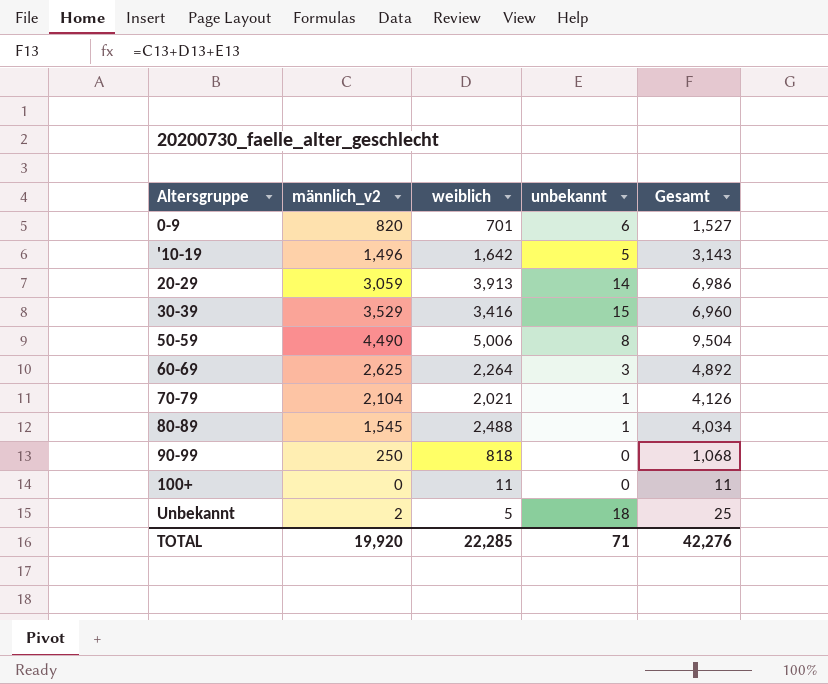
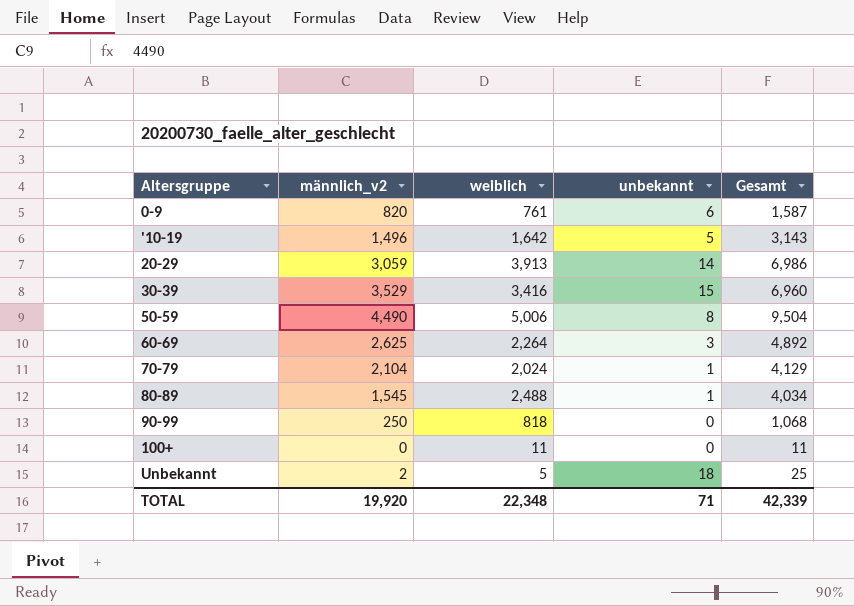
0-9 | weiblich: 701 -> 761
0-9 | Gesamt: 1,527 -> 1,587
70-79 | weiblich: 2,021 -> 2,024
70-79 | Gesamt: 4,126 -> 4,129
TOTAL | weiblich: 22,285 -> 22,348
TOTAL | Gesamt: 42,276 -> 42,339

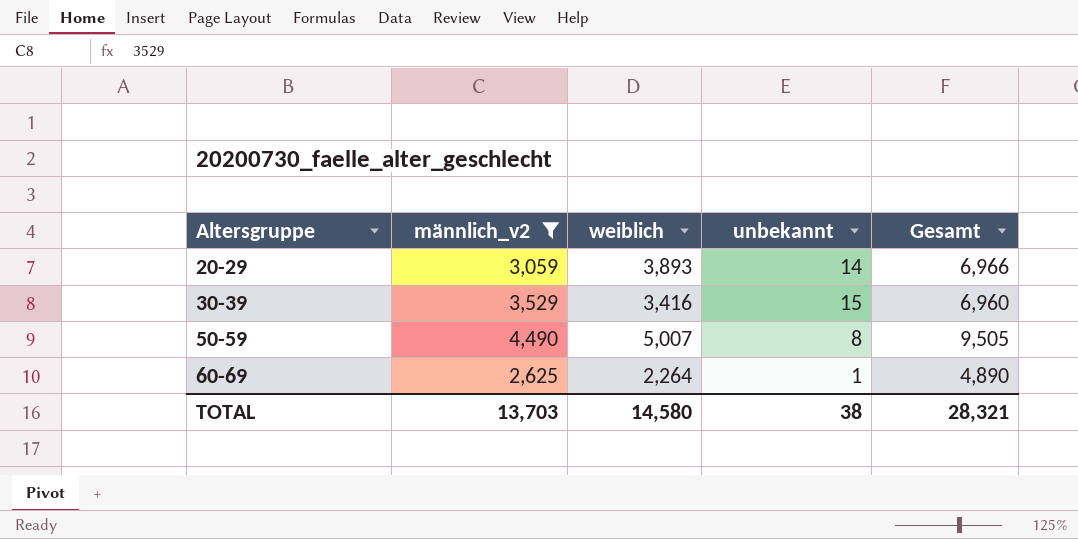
filter: none -> männlich_v2 >= 2,625
20-29 | weiblich: 3,913 -> 3,893
20-29 | Gesamt: 6,986 -> 6,966
50-59 | weiblich: 5,006 -> 5,007
50-59 | Gesamt: 9,504 -> 9,505
60-69 | unbekannt: 3 -> 1
60-69 | Gesamt: 4,892 -> 4,890
TOTAL | männlich_v2: 19,920 -> 13,703
TOTAL | weiblich: 22,348 -> 14,580
TOTAL | unbekannt: 71 -> 38
TOTAL | Gesamt: 42,339 -> 28,321

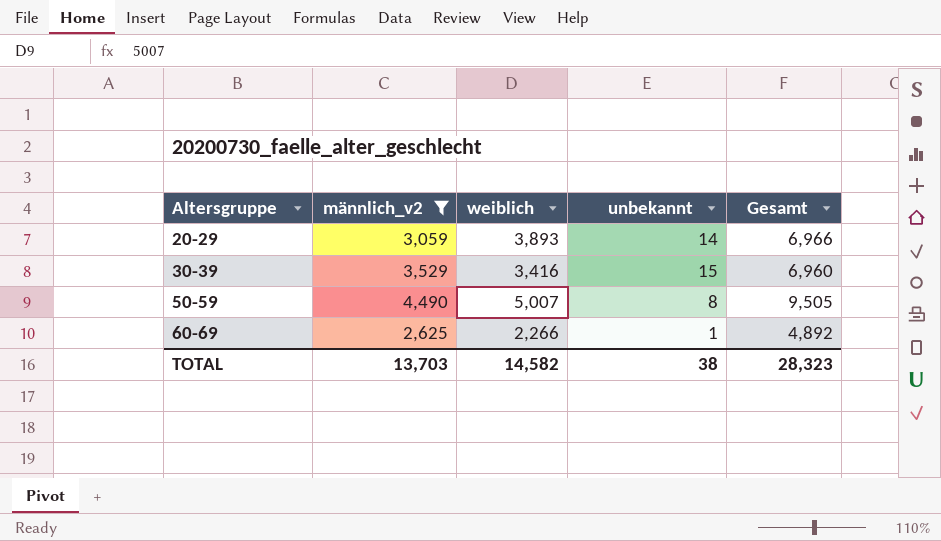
60-69 | weiblich: 2,264 -> 2,266
60-69 | Gesamt: 4,890 -> 4,892
TOTAL | weiblich: 14,580 -> 14,582
TOTAL | Gesamt: 28,321 -> 28,323

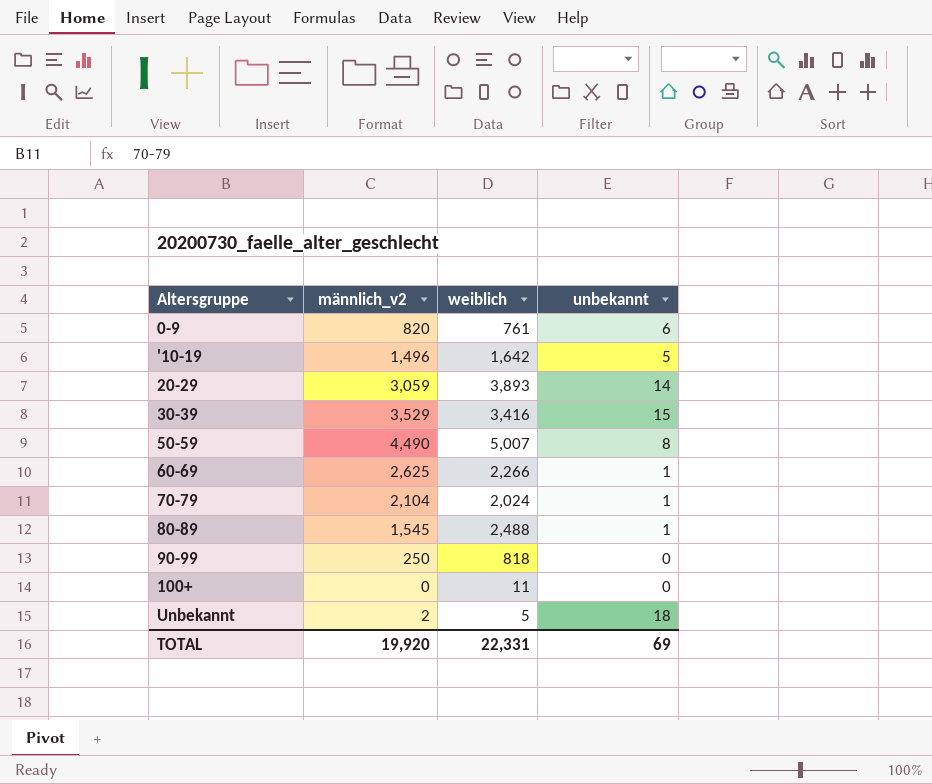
filter: männlich_v2 >= 2,625 -> none
column Gesamt | formula: [männlich_v2] + [weiblich] + [unbekannt] -> none
TOTAL | männlich_v2: 13,703 -> 19,920
TOTAL | weiblich: 14,582 -> 22,331
TOTAL | unbekannt: 38 -> 69

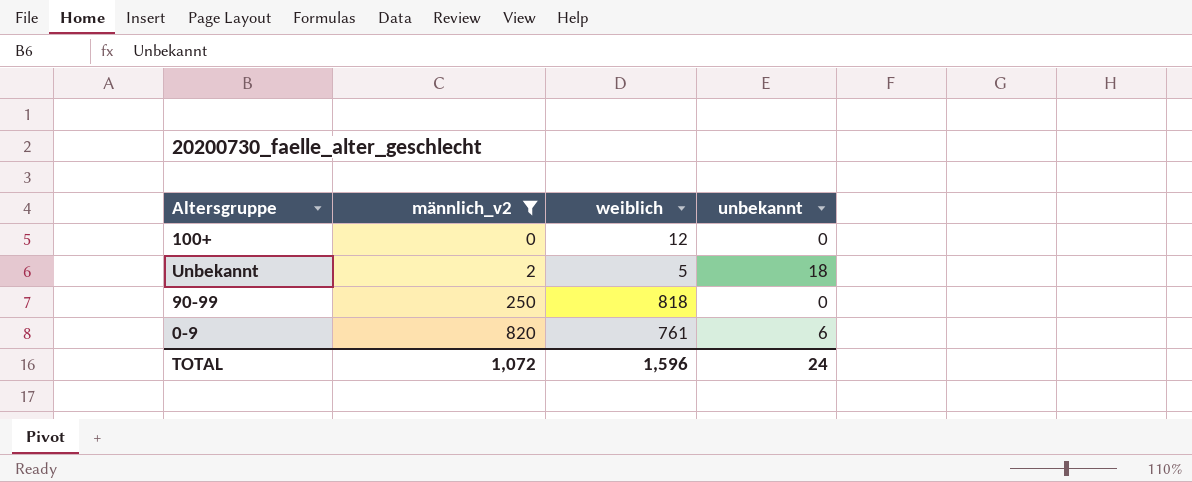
filter: none -> männlich_v2 <= 820
row order: none -> männlich_v2 ascending
100+ | weiblich: 11 -> 12
TOTAL | männlich_v2: 19,920 -> 1,072
TOTAL | weiblich: 22,331 -> 1,596
TOTAL | unbekannt: 69 -> 24

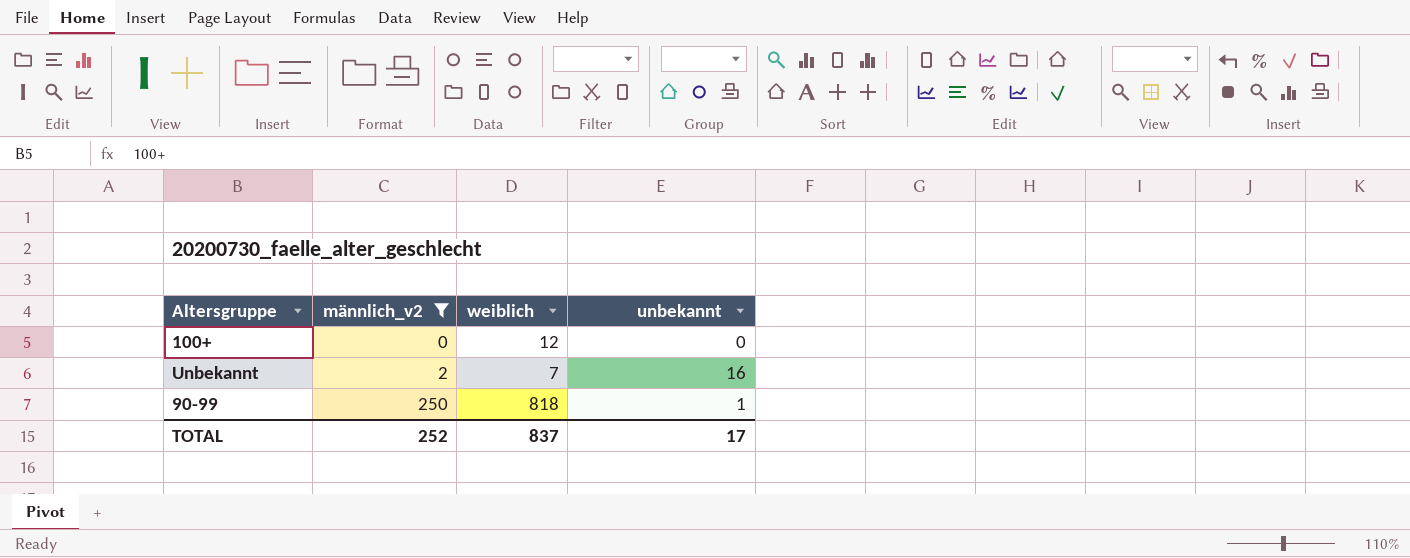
row 0-9: 820 | 761 | 6 -> none
Unbekannt | weiblich: 5 -> 7
Unbekannt | unbekannt: 18 -> 16
90-99 | unbekannt: 0 -> 1
TOTAL | männlich_v2: 1,072 -> 252
TOTAL | weiblich: 1,596 -> 837
TOTAL | unbekannt: 24 -> 17

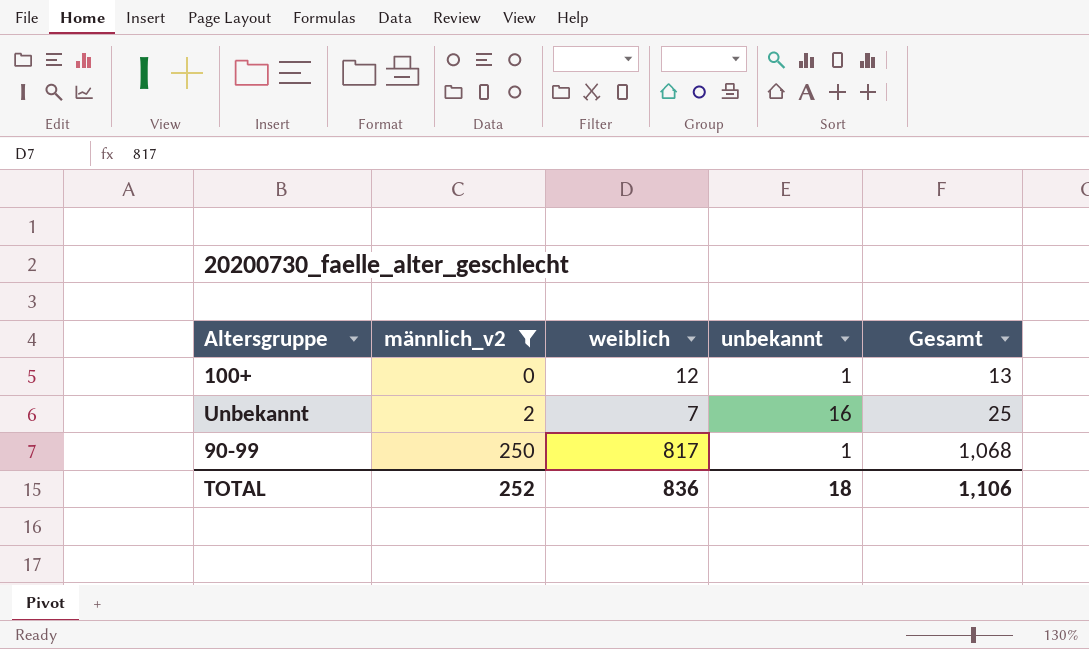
column Gesamt | formula: none -> [männlich_v2] + [weiblich] + [unbekannt]
100+ | unbekannt: 0 -> 1
90-99 | weiblich: 818 -> 817
TOTAL | weiblich: 837 -> 836
TOTAL | unbekannt: 17 -> 18

